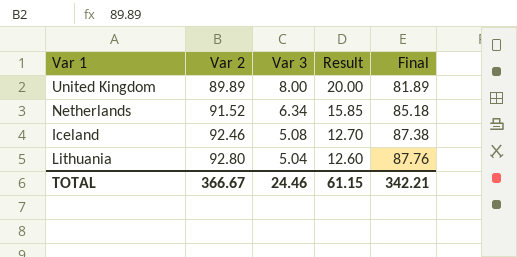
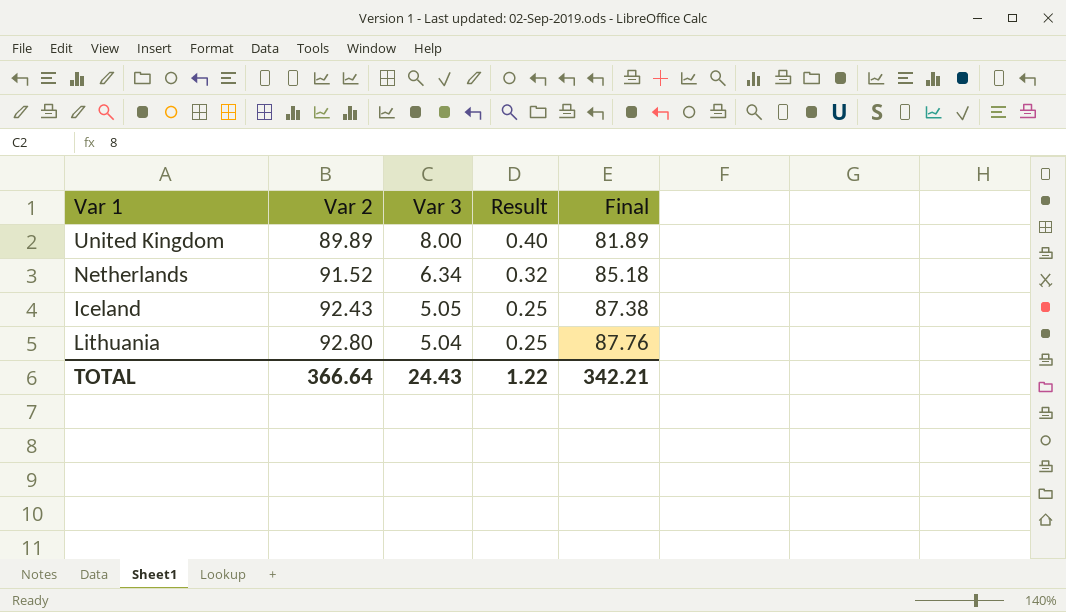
column Result | formula: [Var 3] * 2.5 -> [Var 3] * 0.05
Iceland | Var 2: 92.46 -> 92.43
Iceland | Var 3: 5.08 -> 5.05
TOTAL | Var 2: 366.67 -> 366.64
TOTAL | Var 3: 24.46 -> 24.43
TOTAL | Result: 61.15 -> 1.22

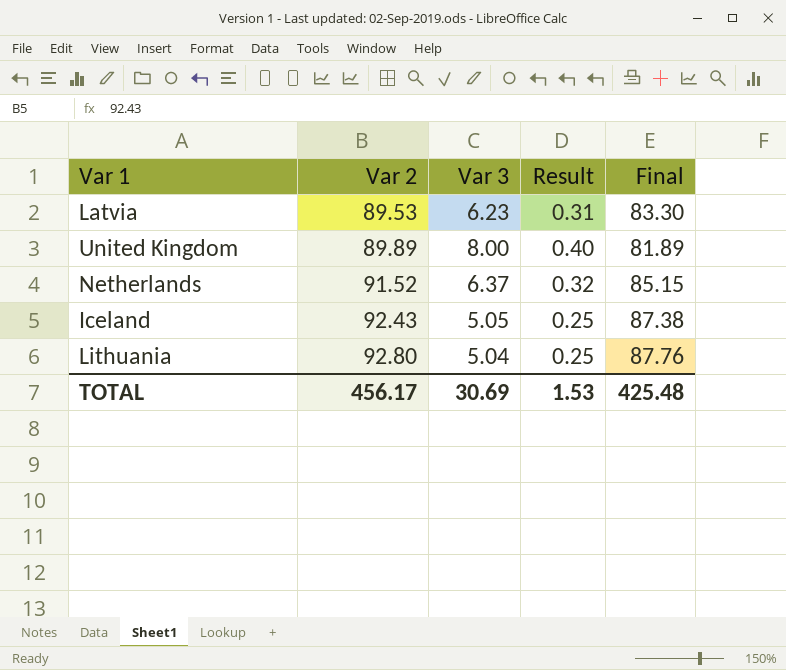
row Latvia: none -> 89.53 | 6.23 | 0.31 | 83.30
Netherlands | Var 3: 6.34 -> 6.37
Netherlands | Final: 85.18 -> 85.15
TOTAL | Var 2: 366.64 -> 456.17
TOTAL | Var 3: 24.43 -> 30.69
TOTAL | Result: 1.22 -> 1.53
TOTAL | Final: 342.21 -> 425.48

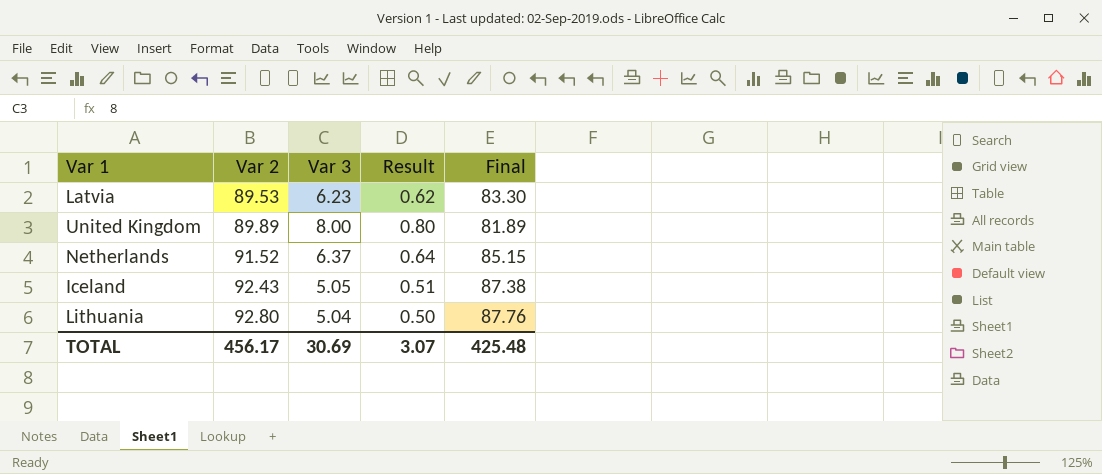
column Result | formula: [Var 3] * 0.05 -> [Var 3] * 0.1
TOTAL | Result: 1.53 -> 3.07

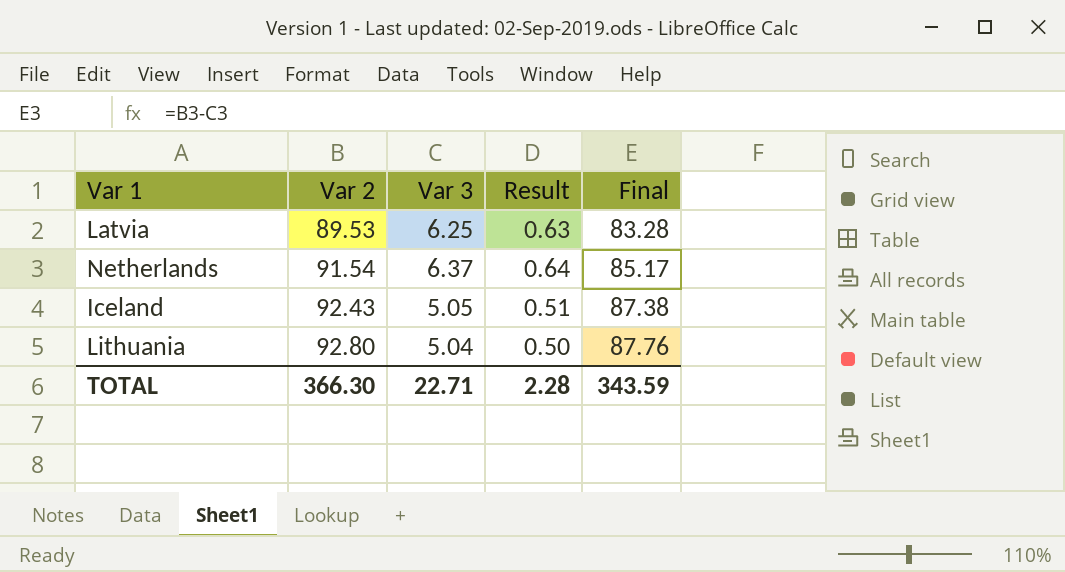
row United Kingdom: 89.89 | 8.00 | 0.80 | 81.89 -> none
Latvia | Var 3: 6.23 -> 6.25
Latvia | Result: 0.62 -> 0.63
Latvia | Final: 83.30 -> 83.28
Netherlands | Var 2: 91.52 -> 91.54
Netherlands | Final: 85.15 -> 85.17
TOTAL | Var 2: 456.17 -> 366.30
TOTAL | Var 3: 30.69 -> 22.71
TOTAL | Result: 3.07 -> 2.28
TOTAL | Final: 425.48 -> 343.59

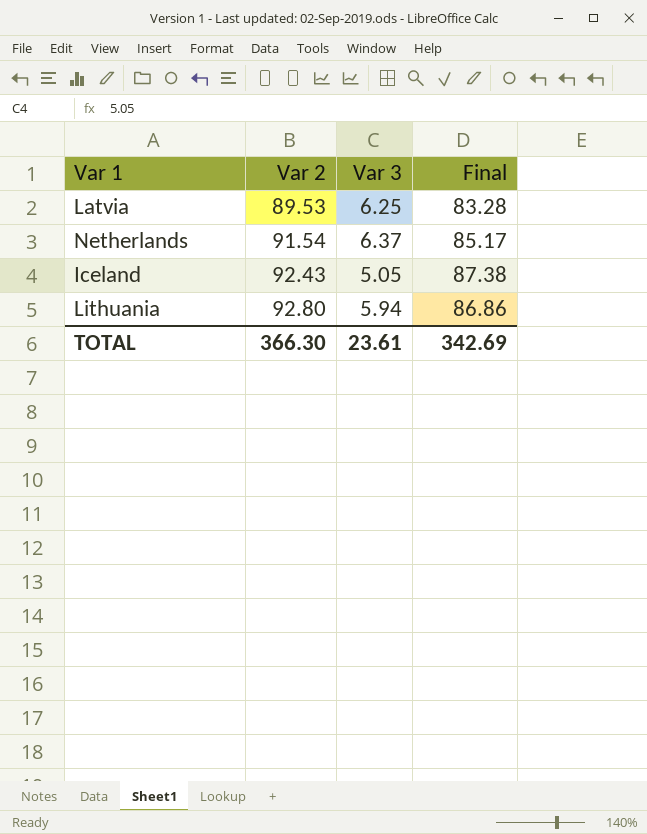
column Result | formula: [Var 3] * 0.1 -> none
Lithuania | Var 3: 5.04 -> 5.94
Lithuania | Final: 87.76 -> 86.86
TOTAL | Var 3: 22.71 -> 23.61
TOTAL | Final: 343.59 -> 342.69

